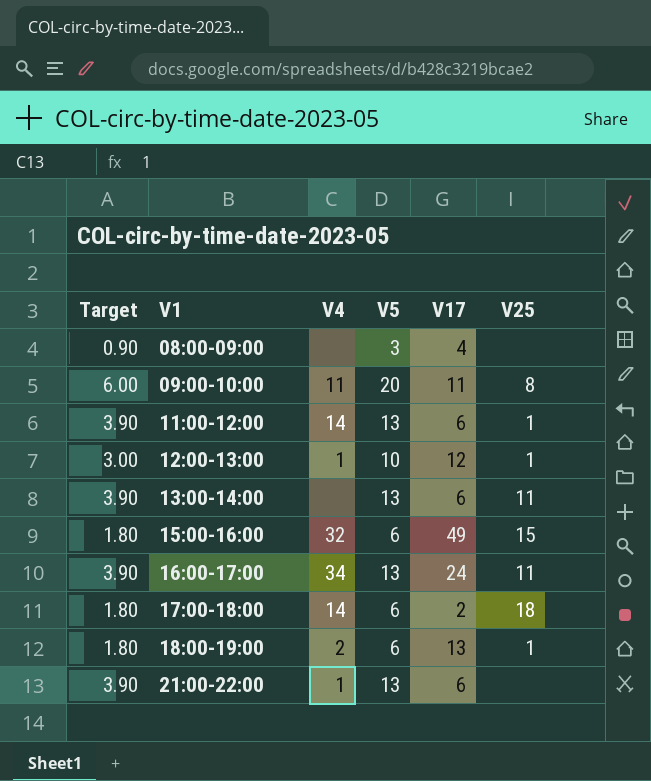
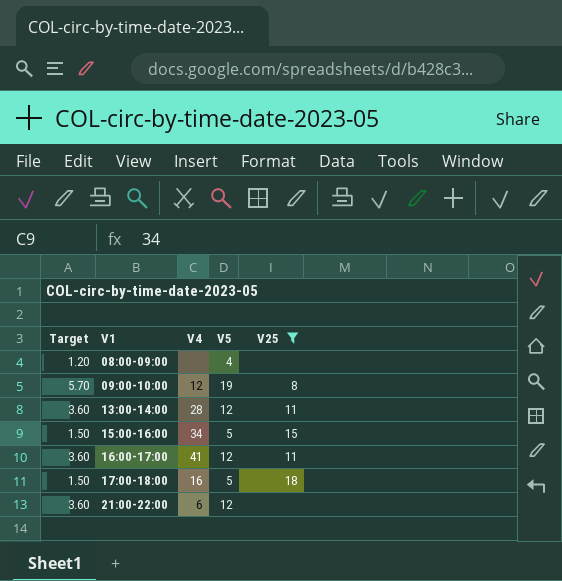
filter: none -> V25 != 1
column V17 | position: 5 -> none
08:00-09:00 | Target: 0.90 -> 1.20
08:00-09:00 | V5: 3 -> 4
09:00-10:00 | Target: 6.00 -> 5.70
09:00-10:00 | V4: 11 -> 12
09:00-10:00 | V5: 20 -> 19
13:00-14:00 | Target: 3.90 -> 3.60
13:00-14:00 | V4: none -> 28
13:00-14:00 | V5: 13 -> 12
15:00-16:00 | Target: 1.80 -> 1.50
15:00-16:00 | V4: 32 -> 34
15:00-16:00 | V5: 6 -> 5
16:00-17:00 | Target: 3.90 -> 3.60
16:00-17:00 | V4: 34 -> 41
16:00-17:00 | V5: 13 -> 12
17:00-18:00 | Target: 1.80 -> 1.50
17:00-18:00 | V4: 14 -> 16
17:00-18:00 | V5: 6 -> 5
21:00-22:00 | Target: 3.90 -> 3.60
21:00-22:00 | V4: 1 -> 6
21:00-22:00 | V5: 13 -> 12

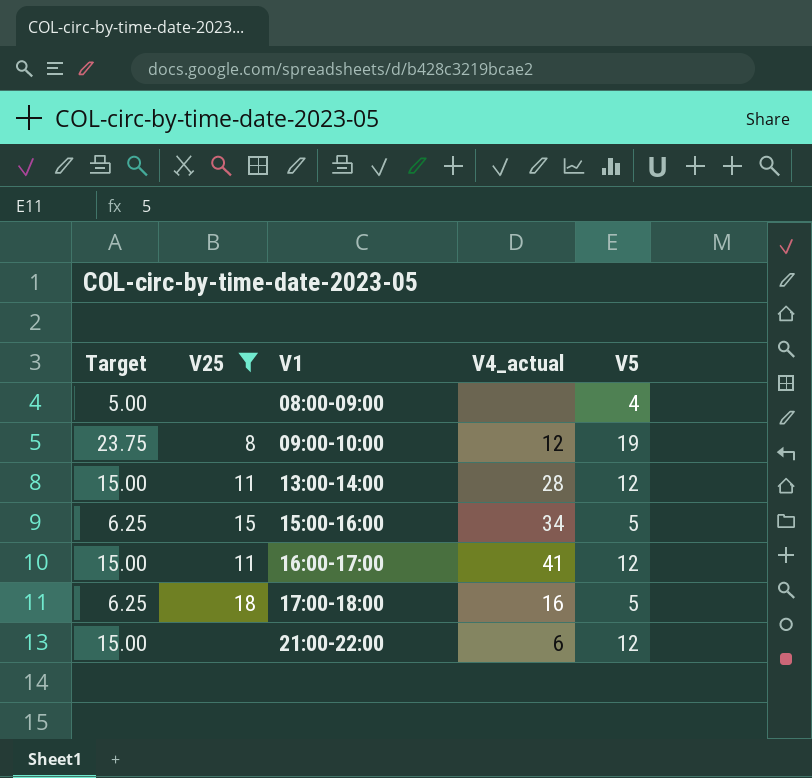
column Target | formula: [V5] * 0.3 -> [V5] * 1.25
column V25 | position: 5 -> 2
column name: V4 -> V4_actual

